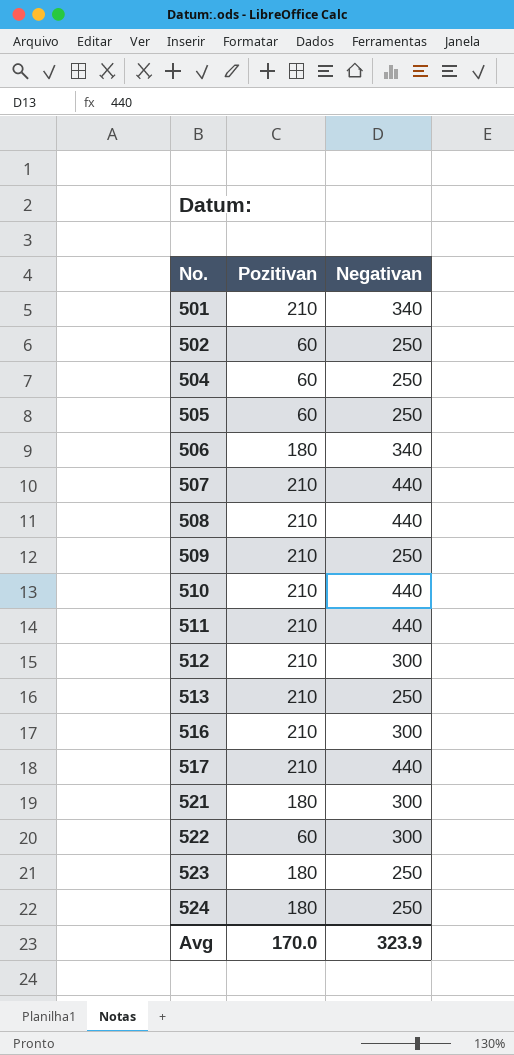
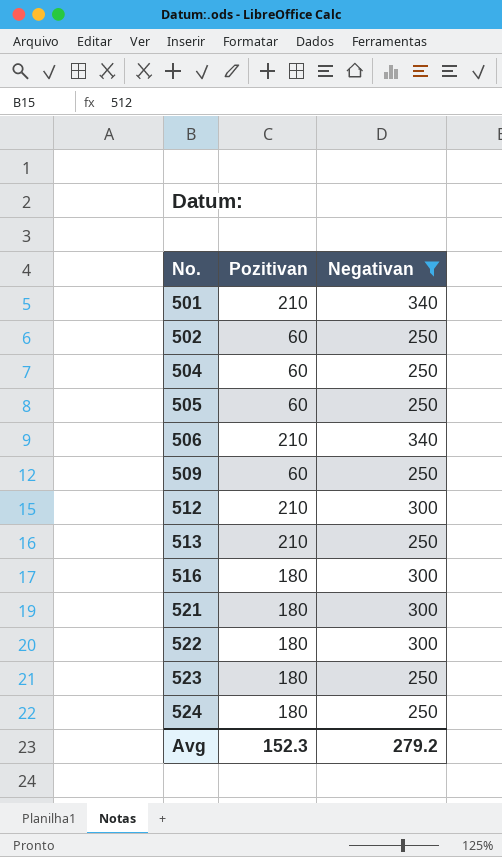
filter: none -> Negativan != 440
506 | Pozitivan: 180 -> 210
509 | Pozitivan: 210 -> 60
516 | Pozitivan: 210 -> 180
522 | Pozitivan: 60 -> 180
Avg | Pozitivan: 170.0 -> 152.3
Avg | Negativan: 323.9 -> 279.2

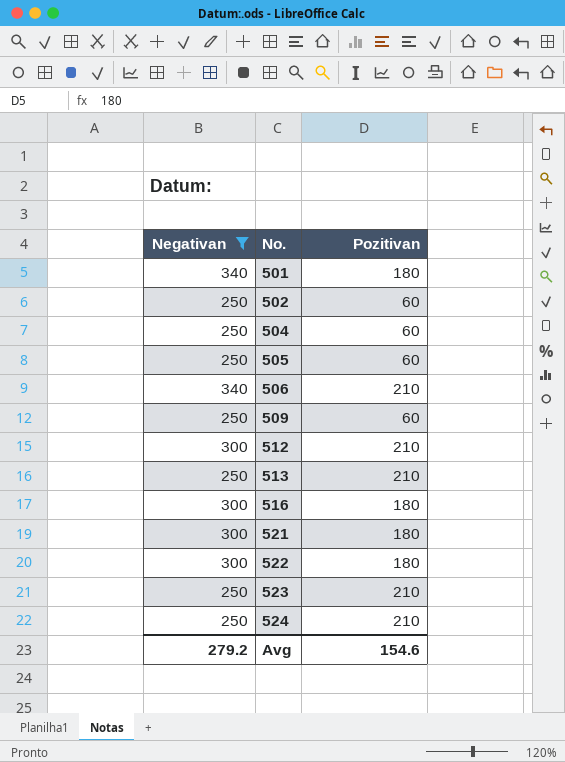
column Negativan | position: 3 -> 1
501 | Pozitivan: 210 -> 180
523 | Pozitivan: 180 -> 210
524 | Pozitivan: 180 -> 210
Avg | Pozitivan: 152.3 -> 154.6

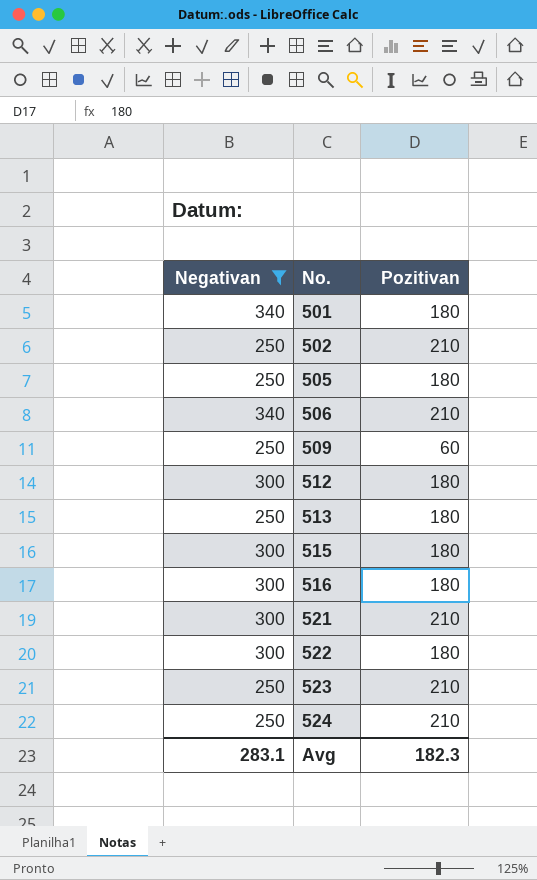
row 504: 250 | 60 -> none
502 | Pozitivan: 60 -> 210
505 | Pozitivan: 60 -> 180
512 | Pozitivan: 210 -> 180
513 | Pozitivan: 210 -> 180
row 515: none -> 300 | 180
521 | Pozitivan: 180 -> 210
Avg | Negativan: 279.2 -> 283.1
Avg | Pozitivan: 154.6 -> 182.3

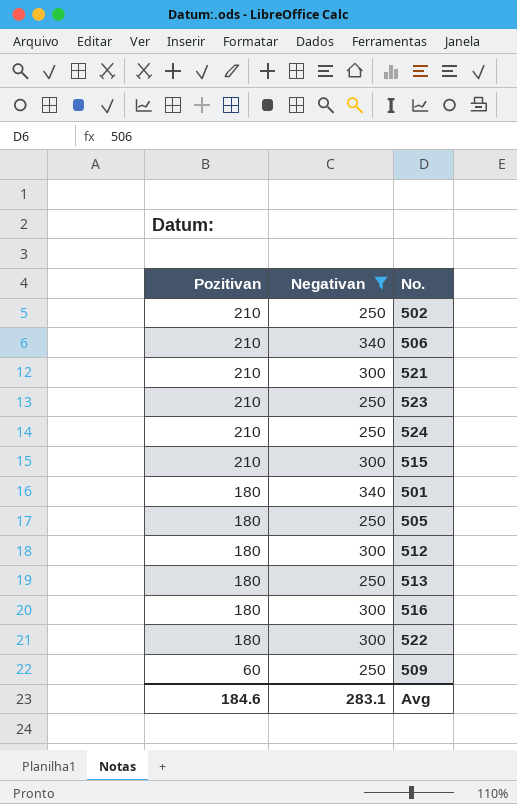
row order: No. ascending -> Pozitivan descending
column Pozitivan | position: 3 -> 1
515 | Pozitivan: 180 -> 210
Avg | Pozitivan: 182.3 -> 184.6

